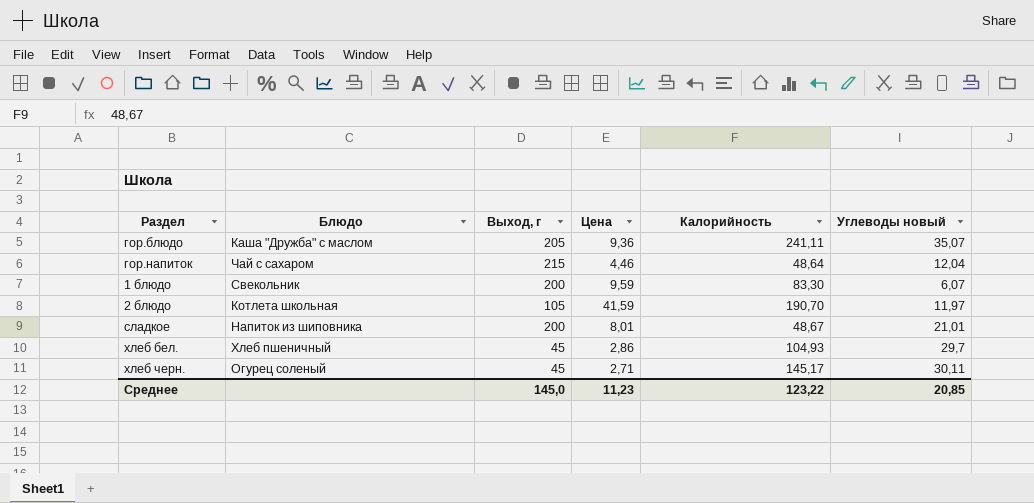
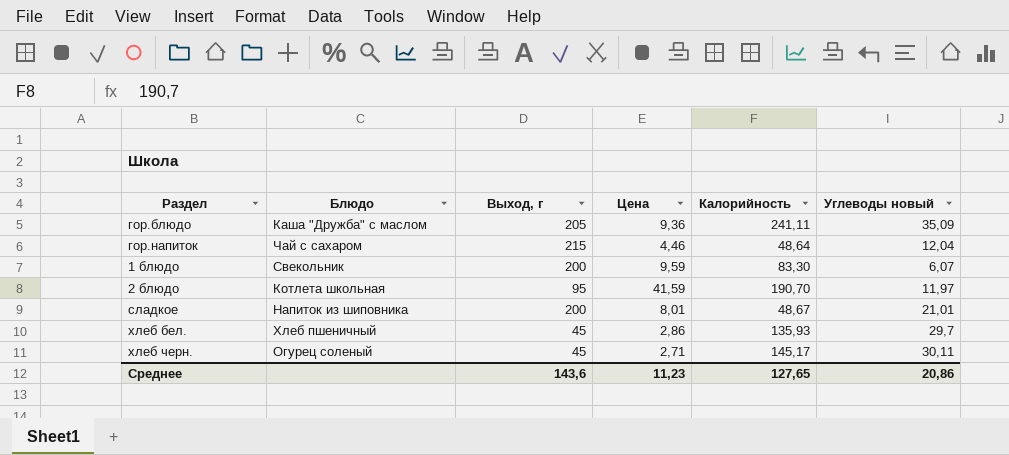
гор.блюдо | Углеводы новый: 35,07 -> 35,09
2 блюдо | Выход, г: 105 -> 95
хлеб бел. | Калорийность: 104,93 -> 135,93
Среднее | Выход, г: 145,0 -> 143,6
Среднее | Калорийность: 123,22 -> 127,65
Среднее | Углеводы новый: 20,85 -> 20,86

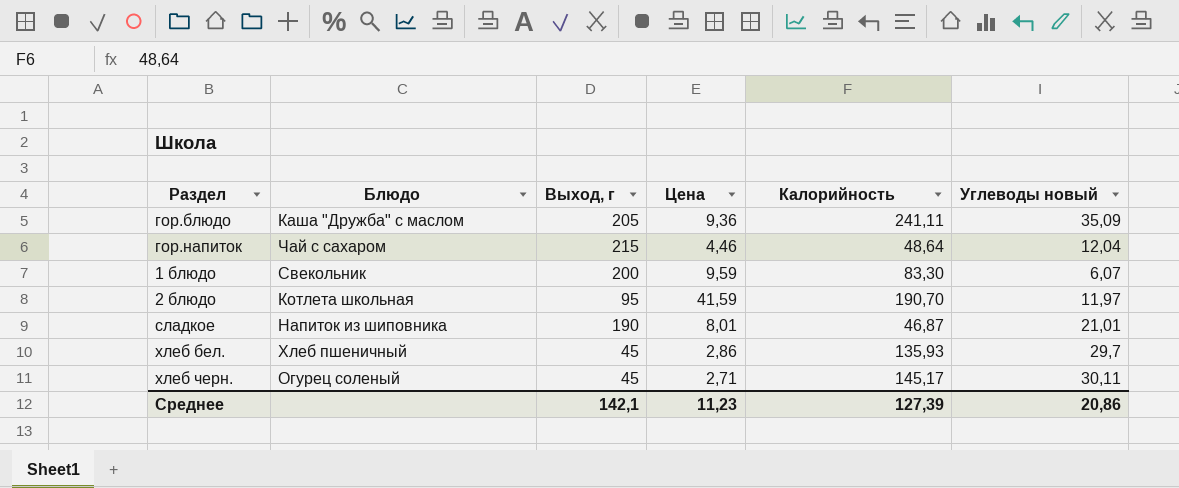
сладкое | Выход, г: 200 -> 190
сладкое | Калорийность: 48,67 -> 46,87
Среднее | Выход, г: 143,6 -> 142,1
Среднее | Калорийность: 127,65 -> 127,39

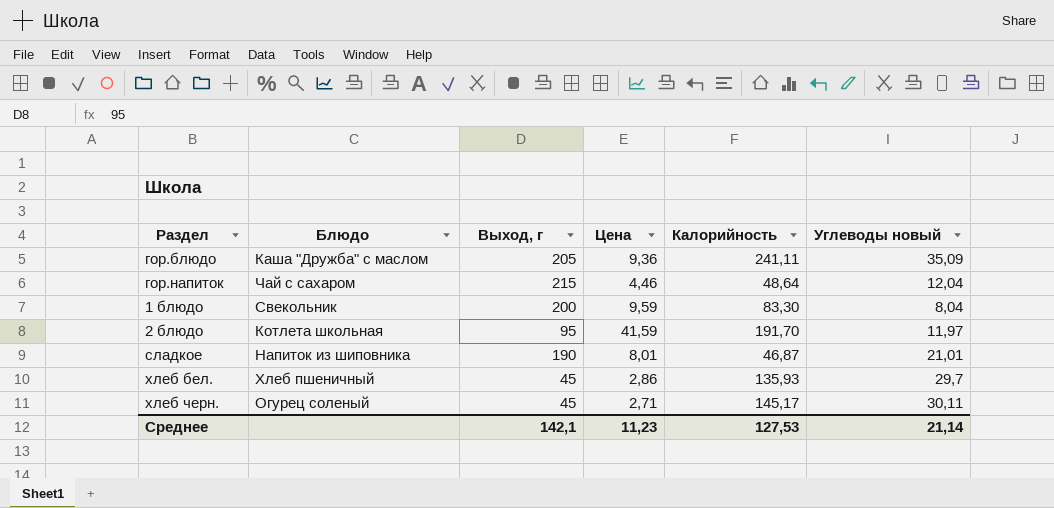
1 блюдо | Углеводы новый: 6,07 -> 8,04
2 блюдо | Калорийность: 190,70 -> 191,70
Среднее | Калорийность: 127,39 -> 127,53
Среднее | Углеводы новый: 20,86 -> 21,14

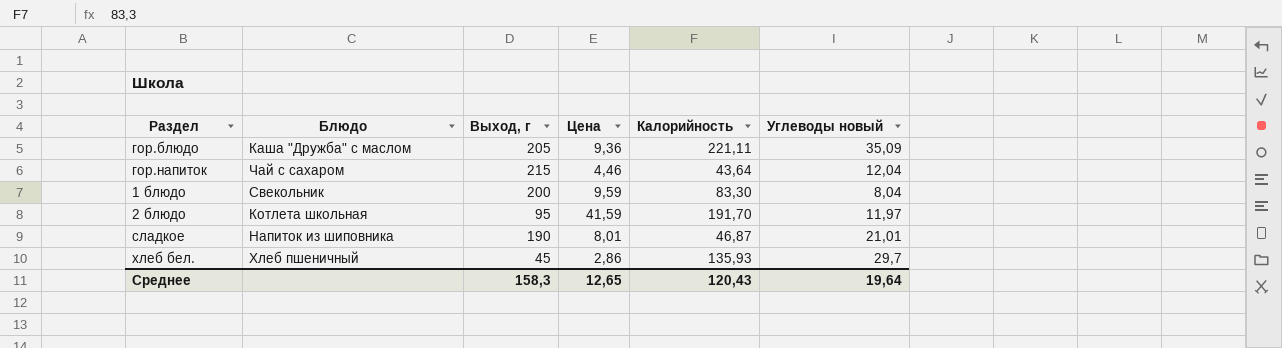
row хлеб черн.: Огурец соленый | 45 | 2,71 | 145,17 | 30,11 -> none
гор.блюдо | Калорийность: 241,11 -> 221,11
гор.напиток | Калорийность: 48,64 -> 43,64
Среднее | Выход, г: 142,1 -> 158,3
Среднее | Цена: 11,23 -> 12,65
Среднее | Калорийность: 127,53 -> 120,43
Среднее | Углеводы новый: 21,14 -> 19,64

